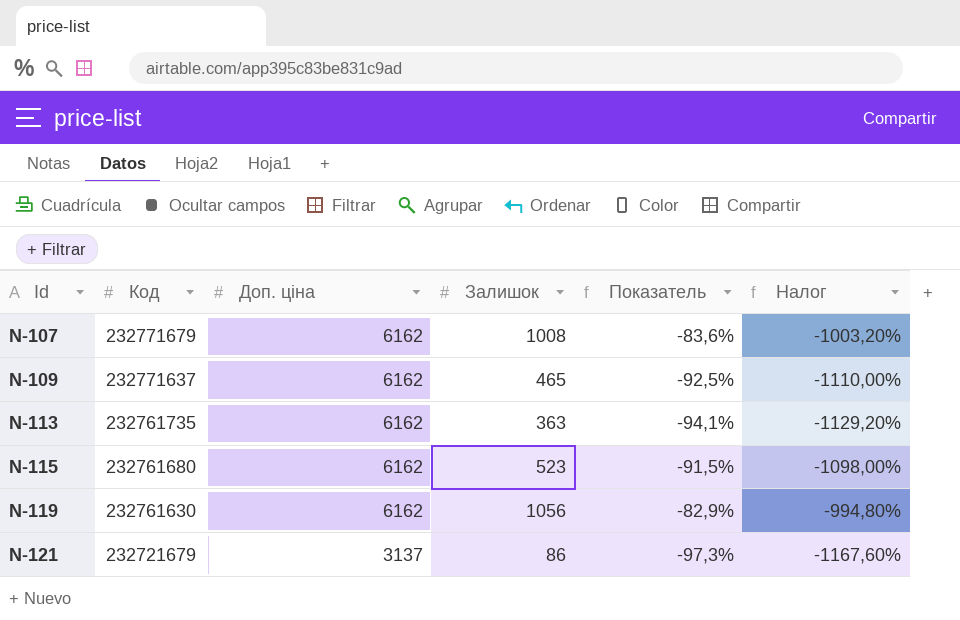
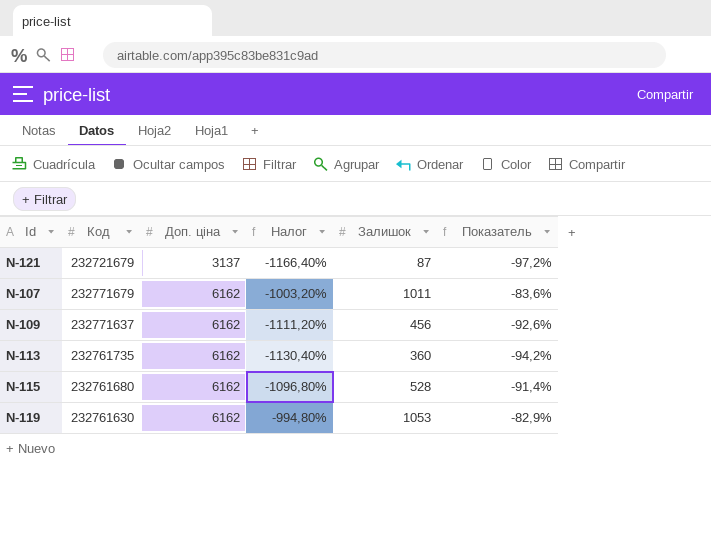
row order: Id ascending -> Доп. ціна ascending
column Налог | position: 6 -> 4
N-121 | Налог: -1167,60% -> -1166,40%
N-121 | Залишок: 86 -> 87
N-121 | Показатель: -97,3% -> -97,2%
N-107 | Залишок: 1008 -> 1011
N-109 | Налог: -1110,00% -> -1111,20%
N-109 | Залишок: 465 -> 456
N-109 | Показатель: -92,5% -> -92,6%
N-113 | Налог: -1129,20% -> -1130,40%
N-113 | Залишок: 363 -> 360
N-113 | Показатель: -94,1% -> -94,2%
N-115 | Налог: -1098,00% -> -1096,80%
N-115 | Залишок: 523 -> 528
N-115 | Показатель: -91,5% -> -91,4%
N-119 | Залишок: 1056 -> 1053

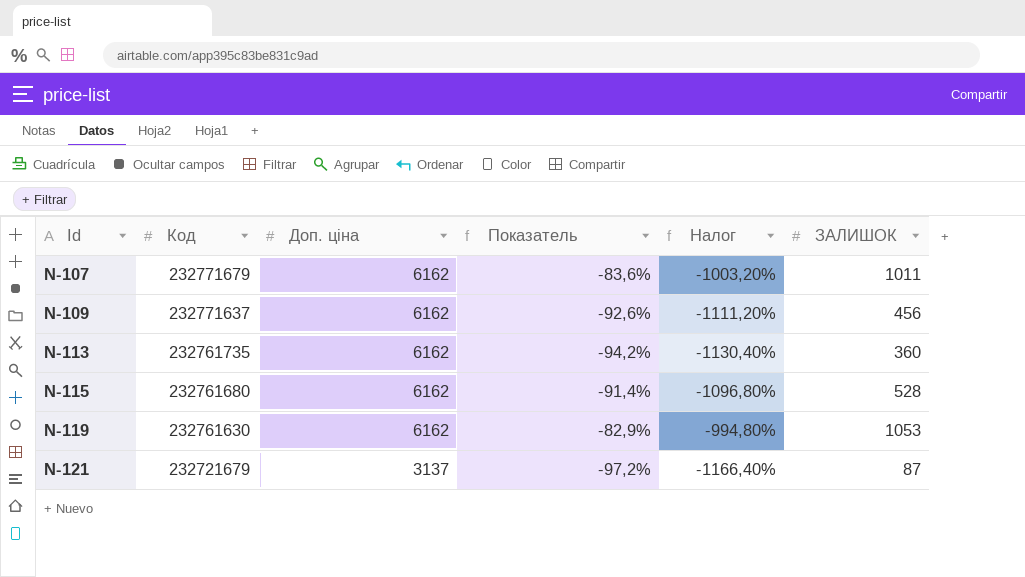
row order: Доп. ціна ascending -> Id ascending
column Показатель | position: 6 -> 4
column name: Залишок -> ЗАЛИШОК

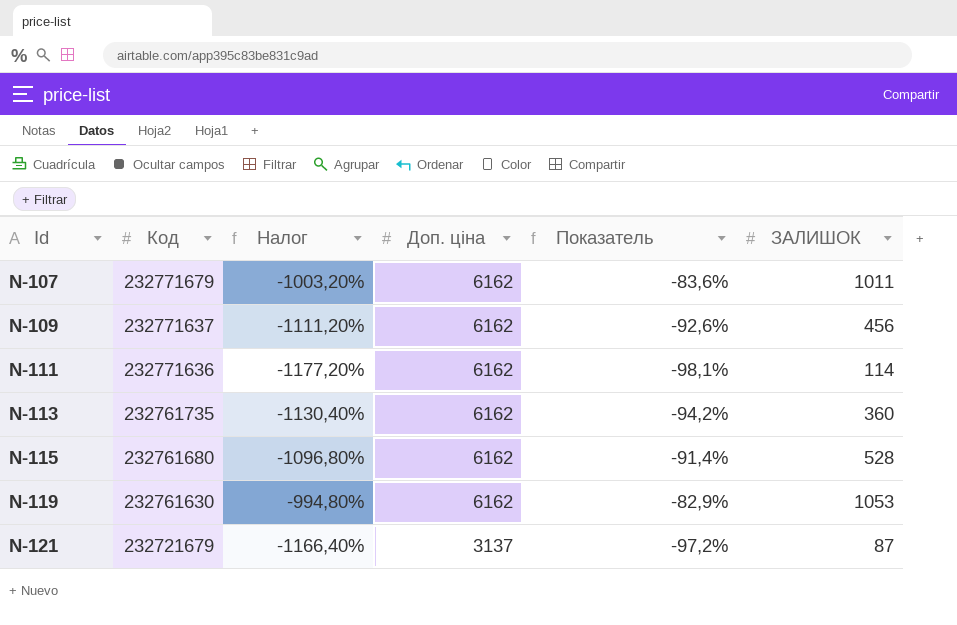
column Налог | position: 5 -> 3
row N-111: none -> 232771636 | -1177,20% | 6162 | -98,1% | 114

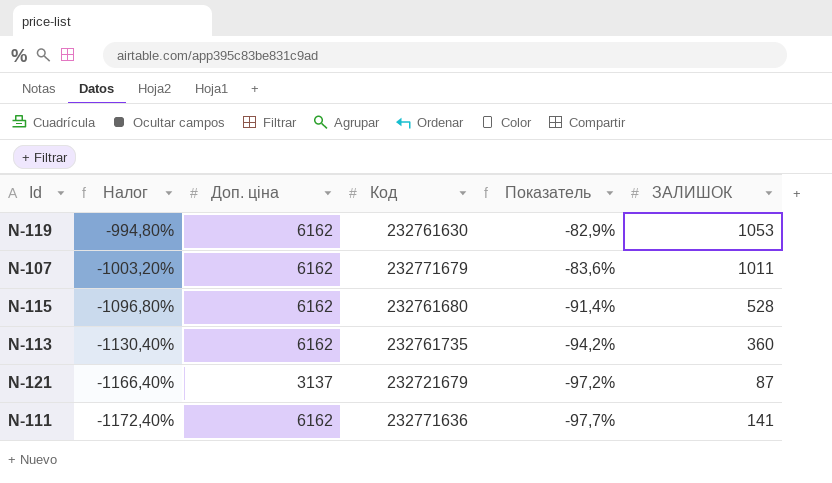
row order: Id ascending -> Налог descending
column Код | position: 2 -> 4
row N-109: 232771637 | -1111,20% | 6162 | -92,6% | 456 -> none
N-111 | Налог: -1177,20% -> -1172,40%
N-111 | Показатель: -98,1% -> -97,7%
N-111 | ЗАЛИШОК: 114 -> 141

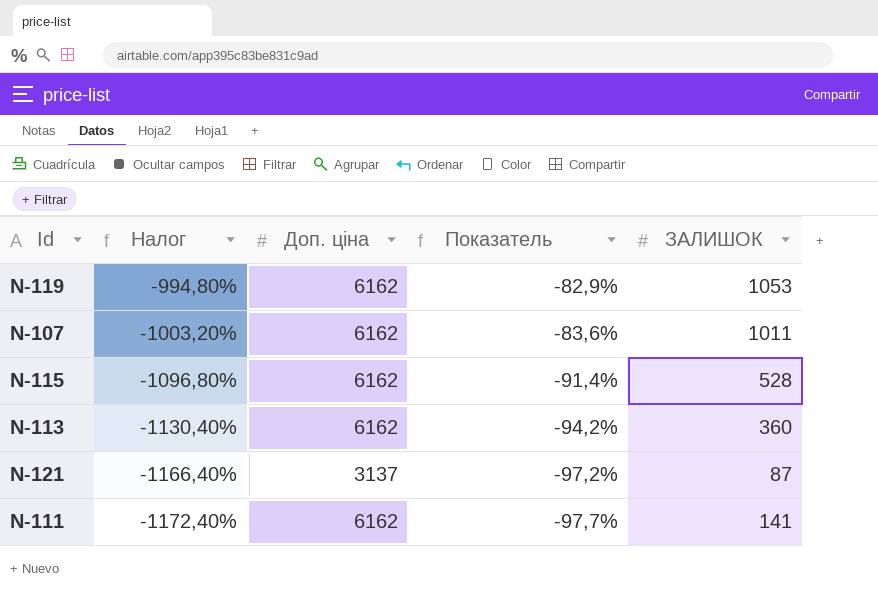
column Код | position: 4 -> none

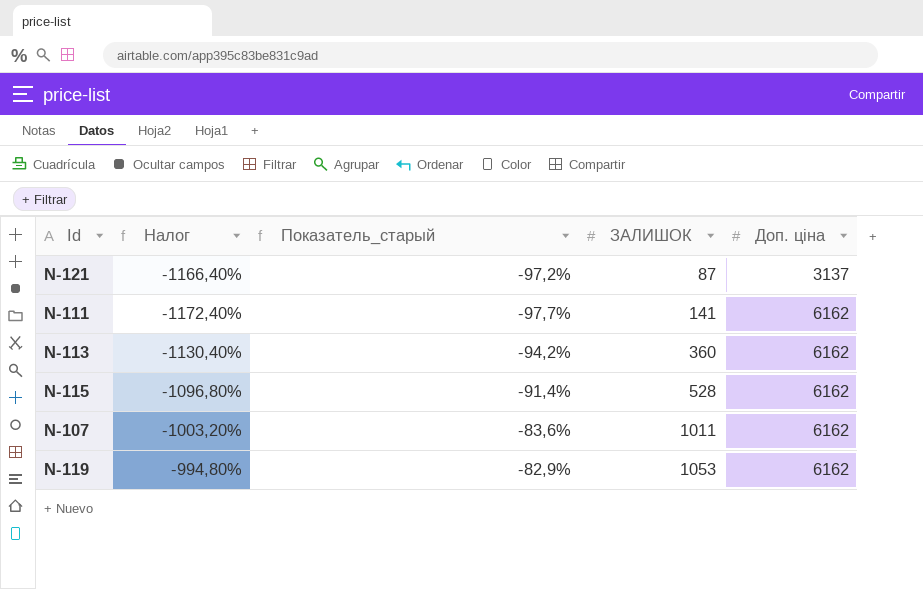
row order: Налог descending -> ЗАЛИШОК ascending
column name: Показатель -> Показатель_старый
column Доп. ціна | position: 3 -> 5

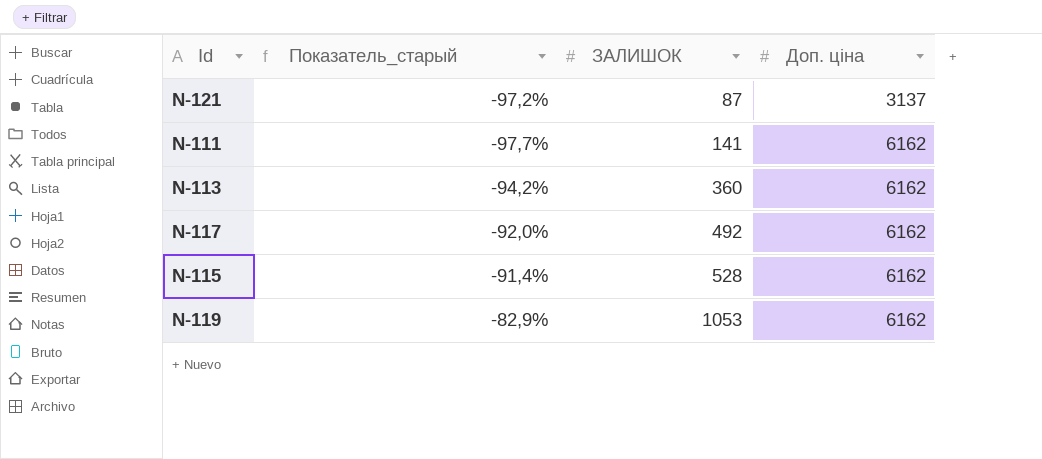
column Налог | formula: [Показатель_старый] * 12 -> none
row N-107: -1003,20% | -83,6% | 1011 | 6162 -> none
row N-117: none -> -92,0% | 492 | 6162

